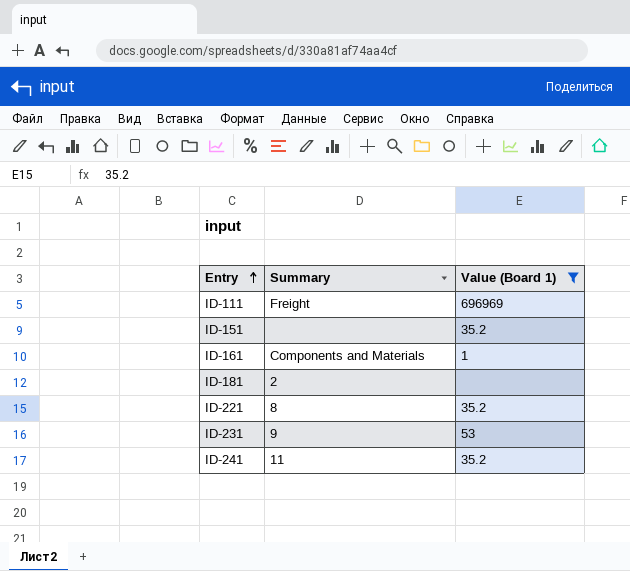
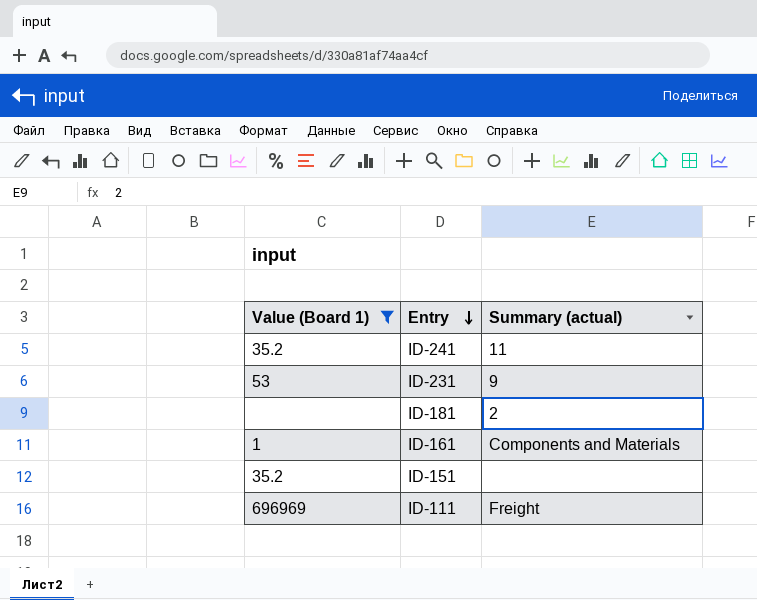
row order: Entry ascending -> Entry descending
column Value (Board 1) | position: 3 -> 1
column name: Summary -> Summary (actual)
row ID-221: 8 | 35.2 -> none

